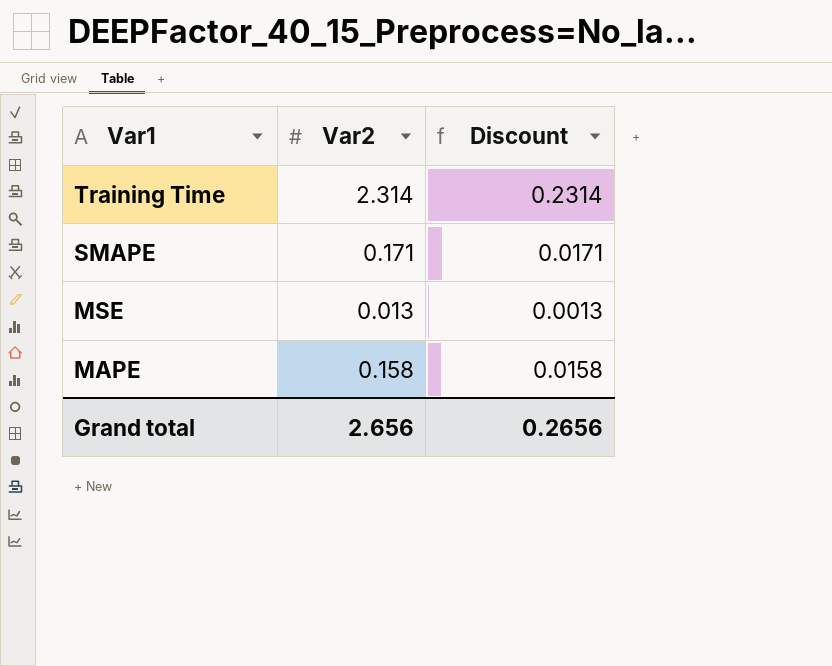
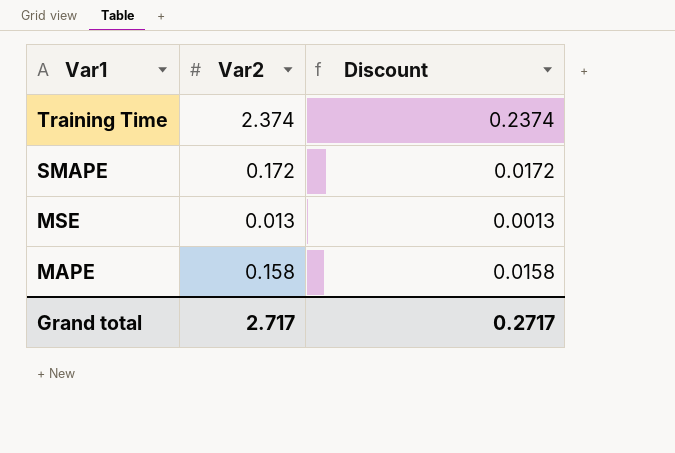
Training Time | Var2: 2.314 -> 2.374
Training Time | Discount: 0.2314 -> 0.2374
SMAPE | Var2: 0.171 -> 0.172
SMAPE | Discount: 0.0171 -> 0.0172
Grand total | Var2: 2.656 -> 2.717
Grand total | Discount: 0.2656 -> 0.2717

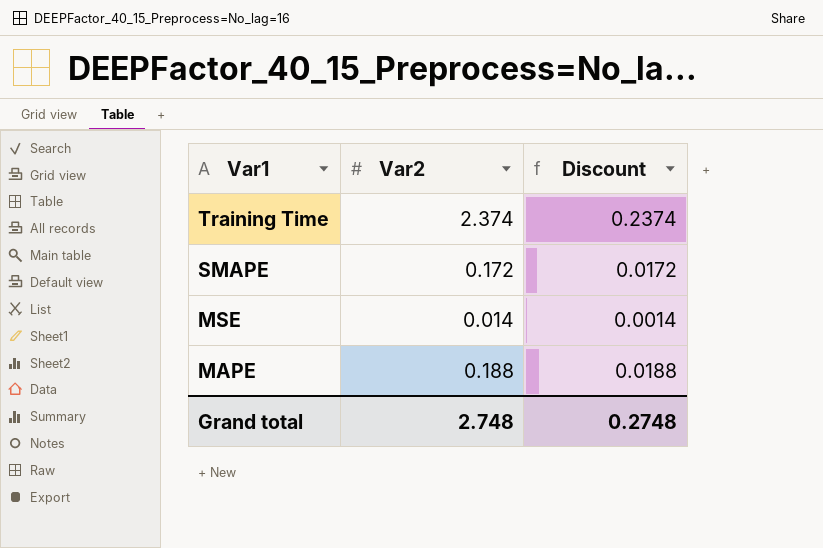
MSE | Var2: 0.013 -> 0.014
MSE | Discount: 0.0013 -> 0.0014
MAPE | Var2: 0.158 -> 0.188
MAPE | Discount: 0.0158 -> 0.0188
Grand total | Var2: 2.717 -> 2.748
Grand total | Discount: 0.2717 -> 0.2748

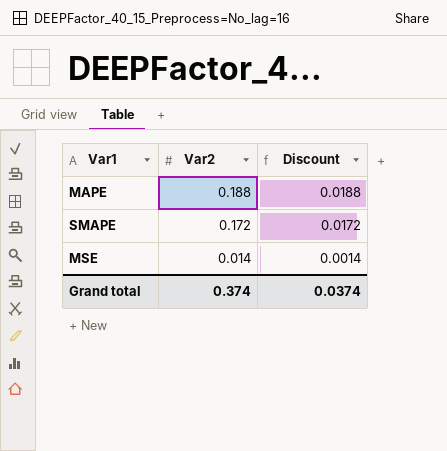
row order: Var1 descending -> Var2 descending
row Training Time: 2.374 | 0.2374 -> none
Grand total | Var2: 2.748 -> 0.374
Grand total | Discount: 0.2748 -> 0.0374

